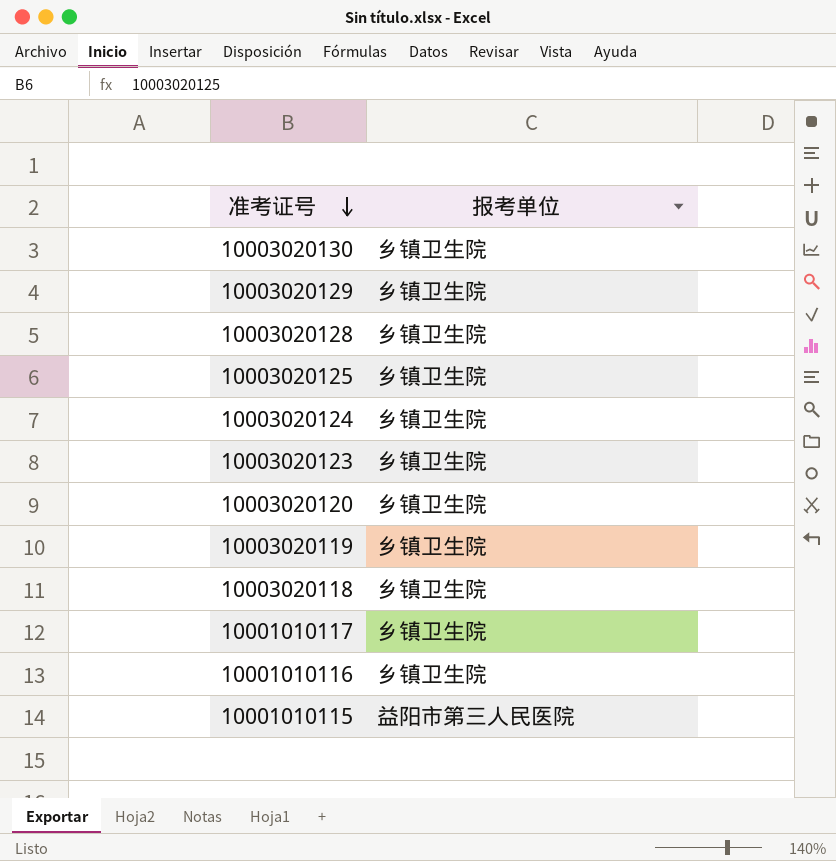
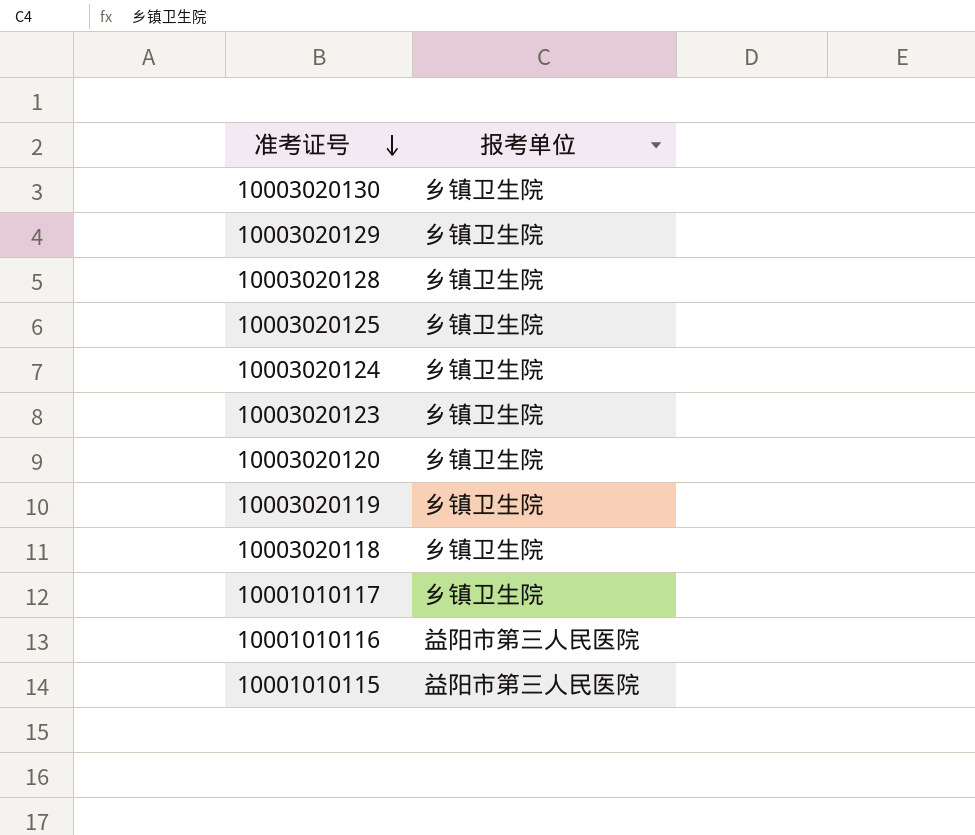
10001010116 | 报考单位: 乡镇卫生院 -> 益阳市第三人民医院

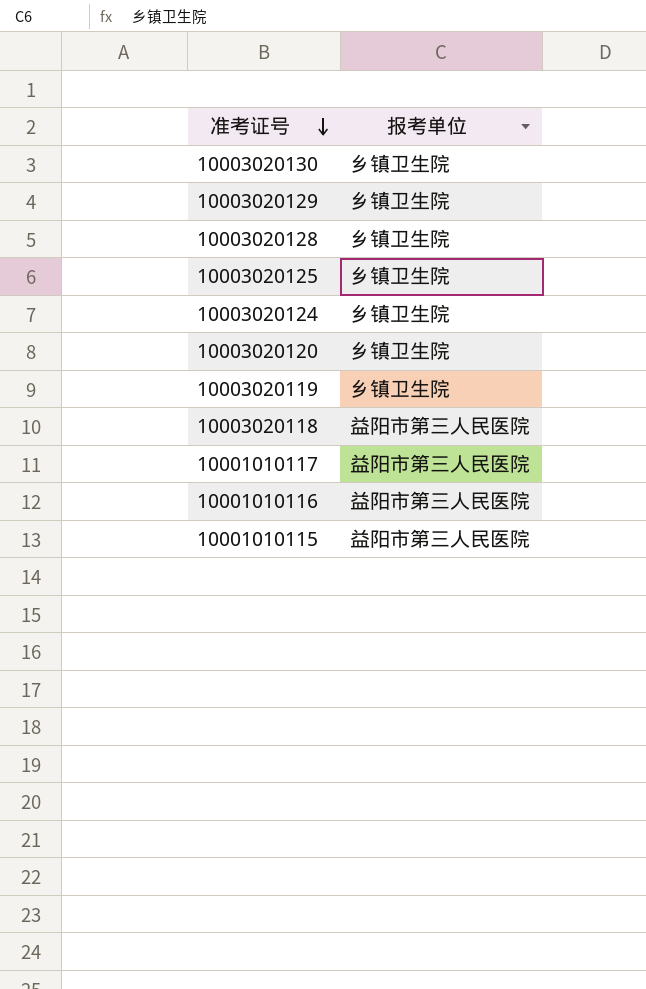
row 10003020123: 乡镇卫生院 -> none
10003020118 | 报考单位: 乡镇卫生院 -> 益阳市第三人民医院
10001010117 | 报考单位: 乡镇卫生院 -> 益阳市第三人民医院

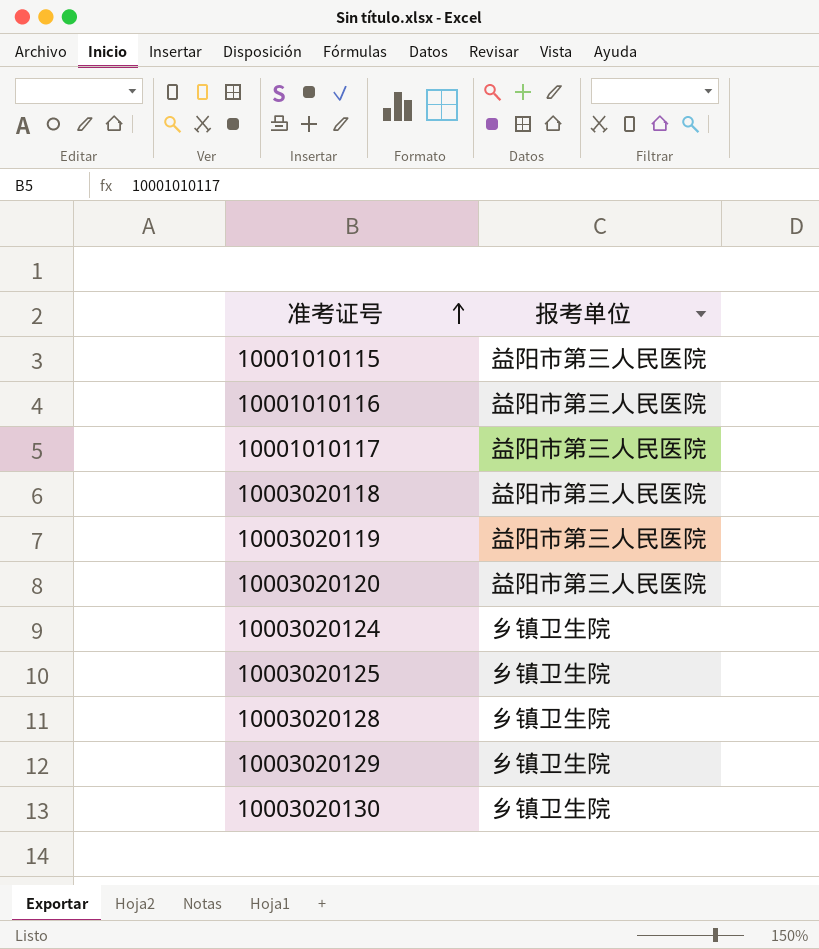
row order: 准考证号 descending -> 准考证号 ascending
10003020119 | 报考单位: 乡镇卫生院 -> 益阳市第三人民医院
10003020120 | 报考单位: 乡镇卫生院 -> 益阳市第三人民医院

